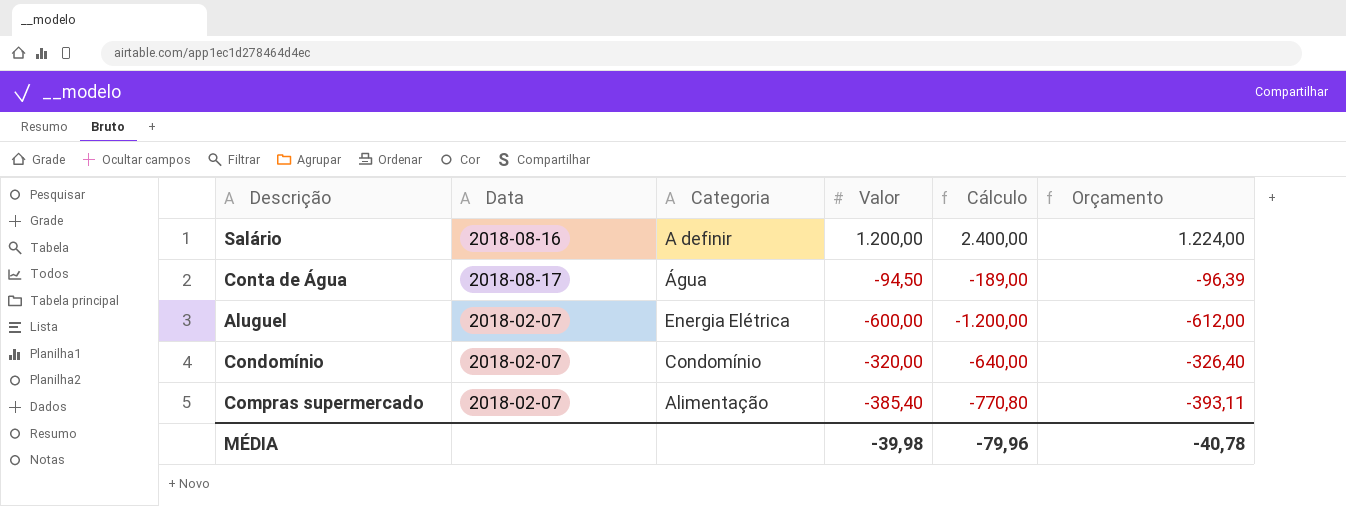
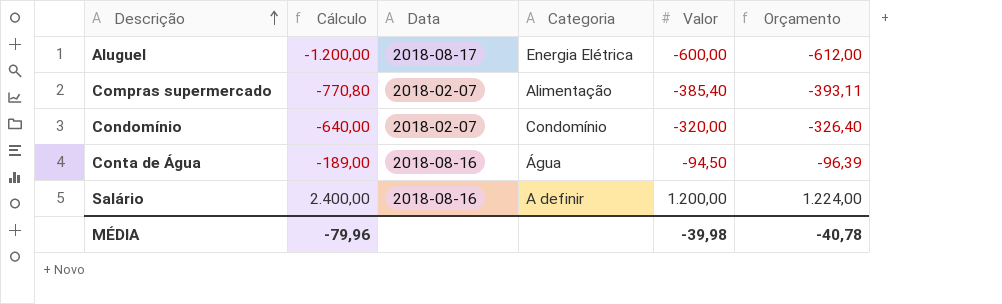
row order: none -> Descrição ascending
column Cálculo | position: 5 -> 2
Aluguel | Data: 2018-02-07 -> 2018-08-17
Conta de Água | Data: 2018-08-17 -> 2018-08-16

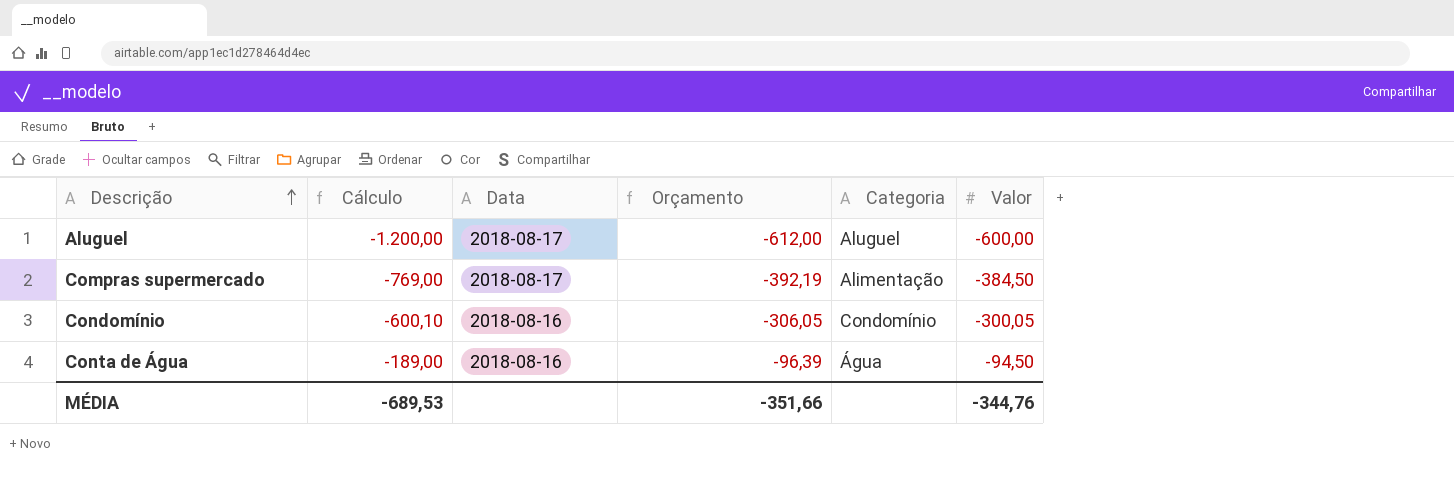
column Orçamento | position: 6 -> 4
row Salário: 2.400,00 | 2018-08-16 | A definir | 1.200,00 | 1.224,00 -> none
Aluguel | Categoria: Energia Elétrica -> Aluguel
Compras supermercado | Cálculo: -770,80 -> -769,00
Compras supermercado | Data: 2018-02-07 -> 2018-08-17
Compras supermercado | Orçamento: -393,11 -> -392,19
Compras supermercado | Valor: -385,40 -> -384,50
Condomínio | Cálculo: -640,00 -> -600,10
Condomínio | Data: 2018-02-07 -> 2018-08-16
Condomínio | Orçamento: -326,40 -> -306,05
Condomínio | Valor: -320,00 -> -300,05
MÉDIA | Cálculo: -79,96 -> -689,53
MÉDIA | Orçamento: -40,78 -> -351,66
MÉDIA | Valor: -39,98 -> -344,76

